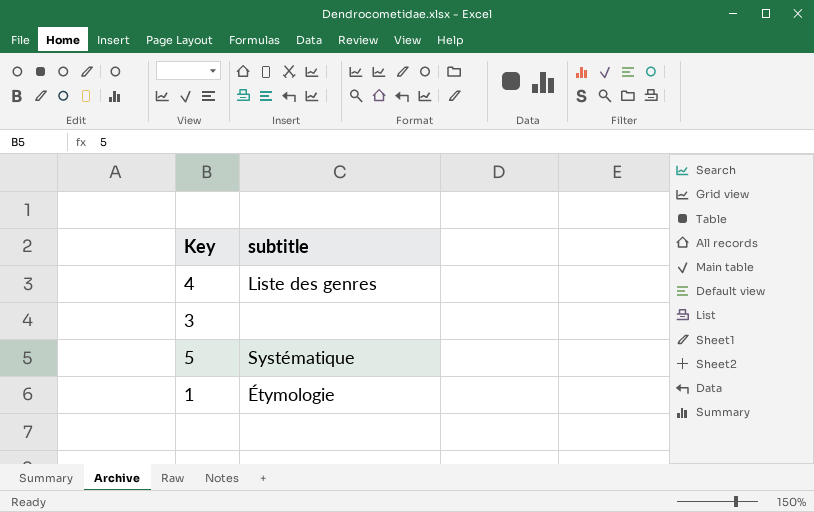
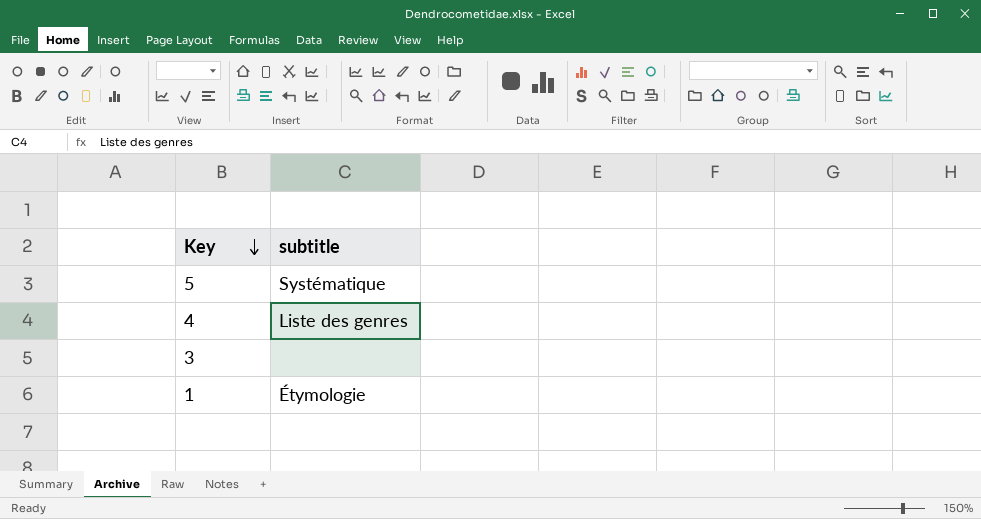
row order: none -> Key descending

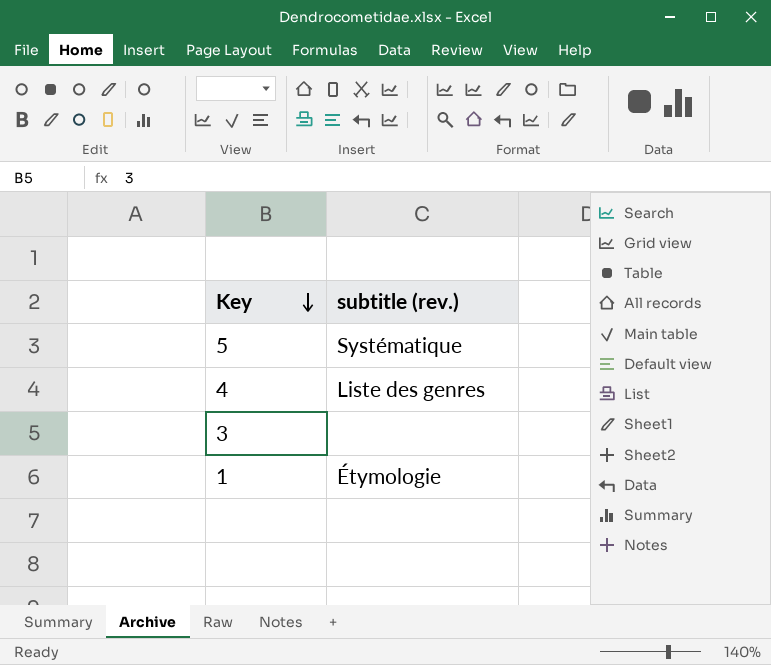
column name: subtitle -> subtitle (rev.)

